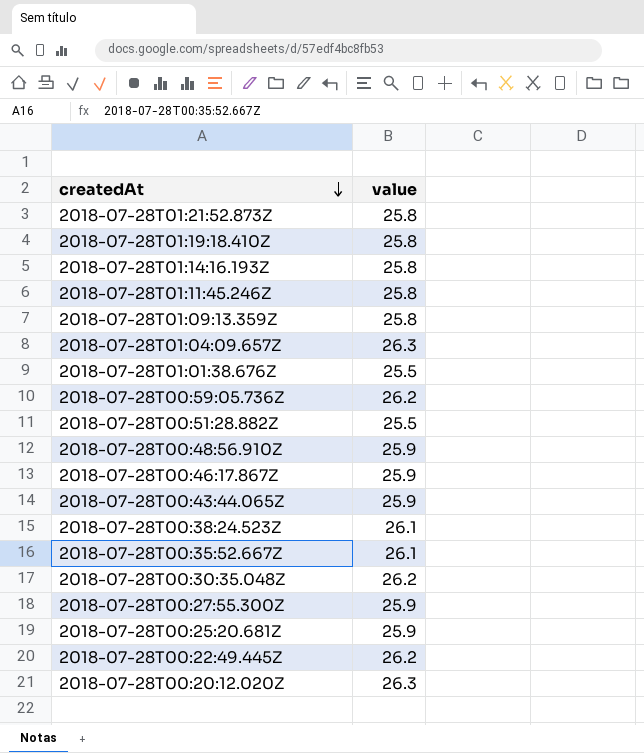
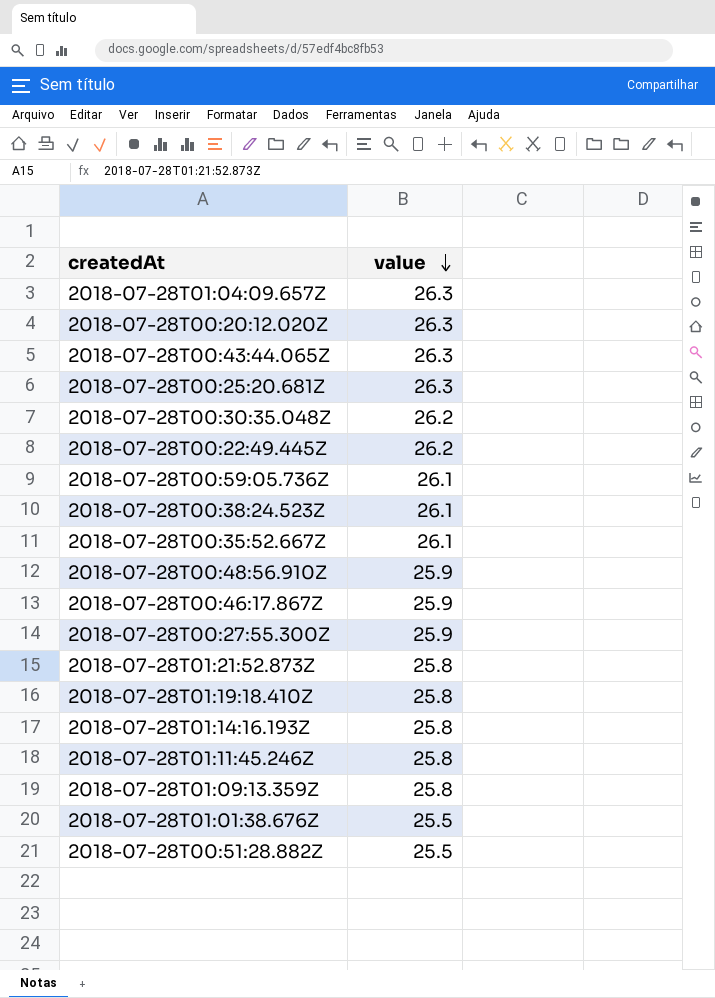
row order: createdAt descending -> value descending
2018-07-28T00:43:44.065Z | value: 25.9 -> 26.3
2018-07-28T00:25:20.681Z | value: 25.9 -> 26.3
2018-07-28T00:59:05.736Z | value: 26.2 -> 26.1

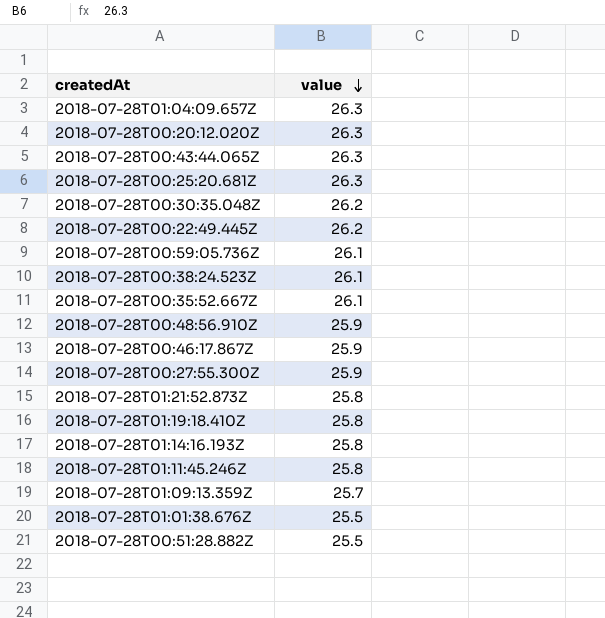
2018-07-28T01:09:13.359Z | value: 25.8 -> 25.7

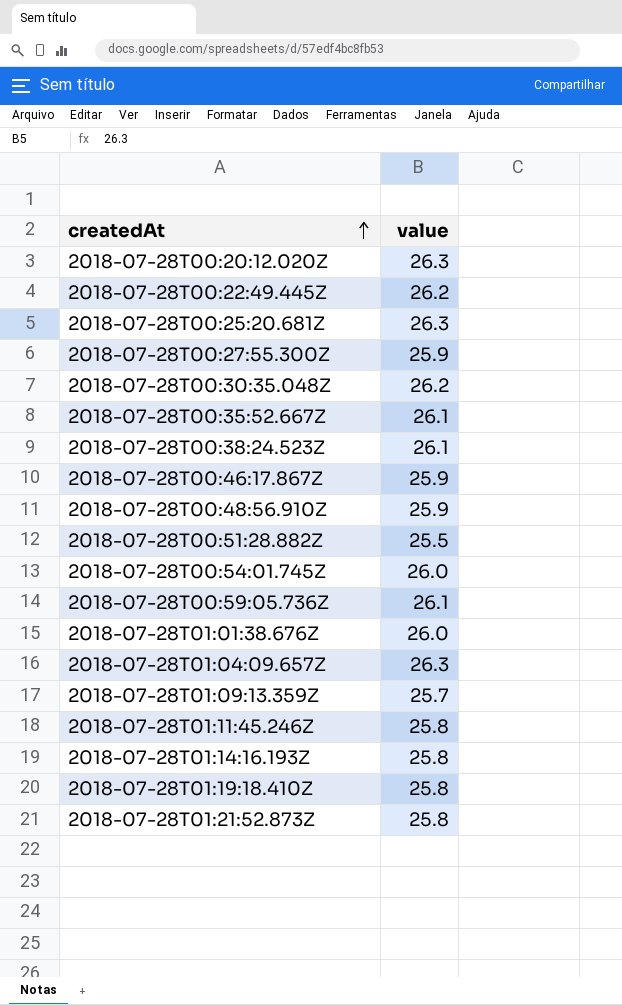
row order: value descending -> createdAt ascending
row 2018-07-28T00:43:44.065Z: 26.3 -> none
row 2018-07-28T00:54:01.745Z: none -> 26.0
2018-07-28T01:01:38.676Z | value: 25.5 -> 26.0

